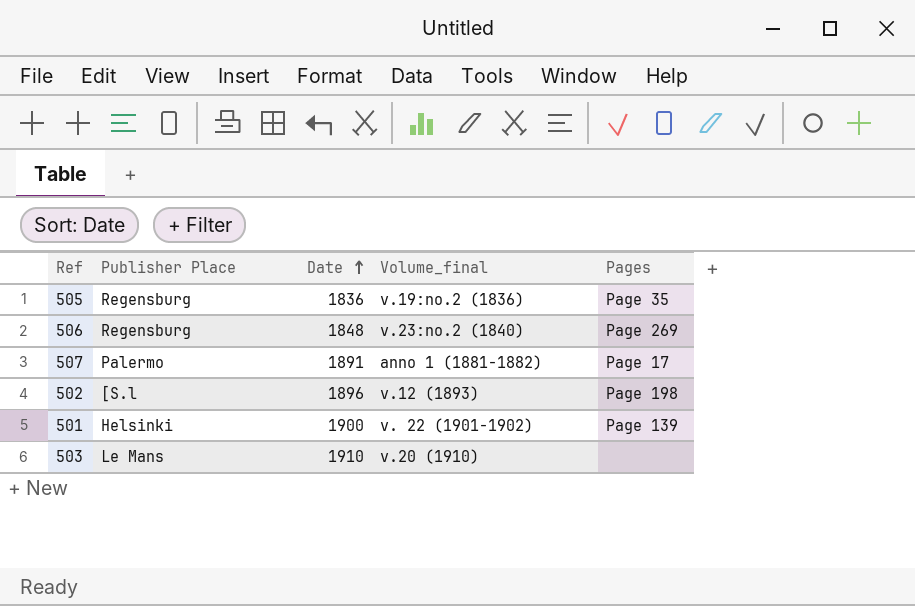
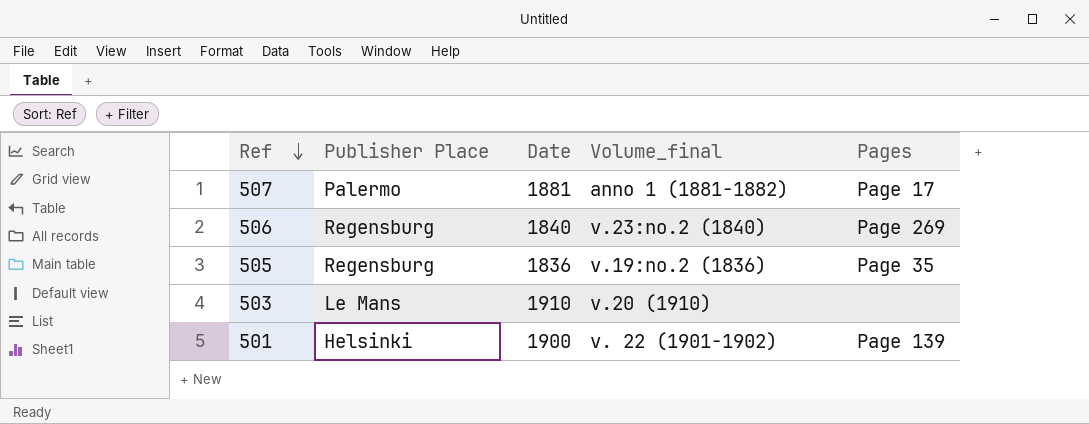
row order: Date ascending -> Ref descending
row 502: [S.l | 1896 | v.12 (1893) | Page 198 -> none
507 | Date: 1891 -> 1881
506 | Date: 1848 -> 1840

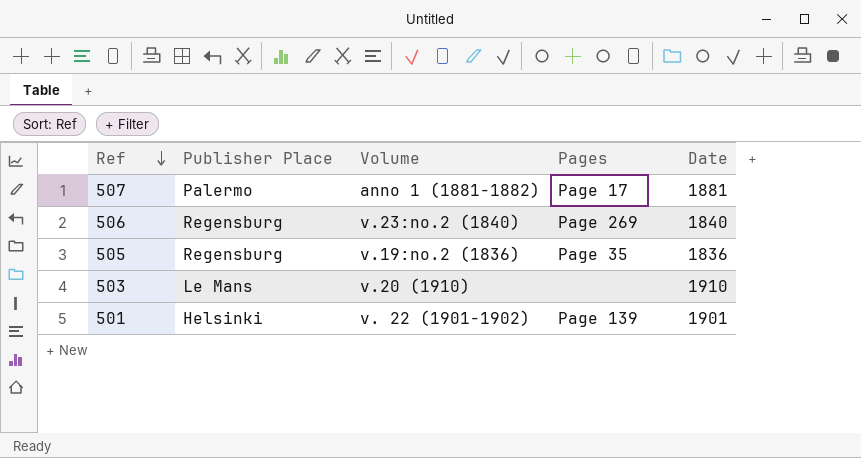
column name: Volume_final -> Volume
column Date | position: 3 -> 5
501 | Date: 1900 -> 1901

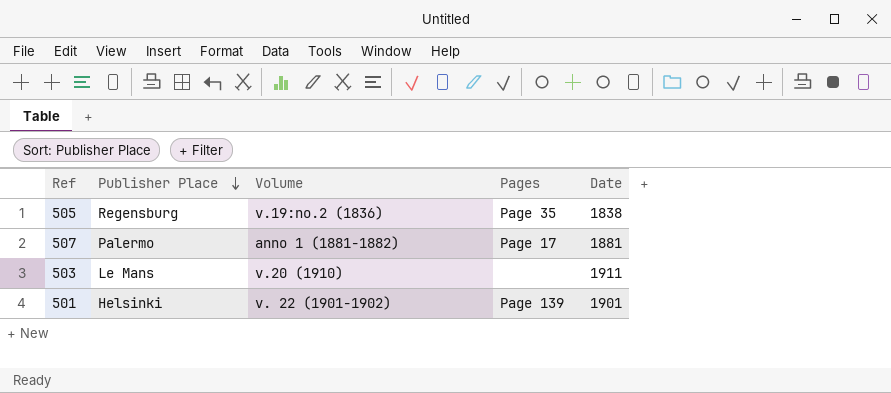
row order: Ref descending -> Publisher Place descending
row 506: Regensburg | v.23:no.2 (1840) | Page 269 | 1840 -> none
505 | Date: 1836 -> 1838
503 | Date: 1910 -> 1911

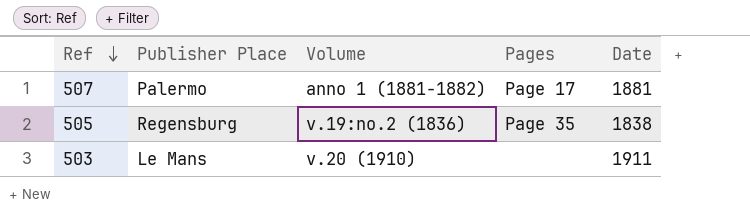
row order: Publisher Place descending -> Ref descending
row 501: Helsinki | v. 22 (1901-1902) | Page 139 | 1901 -> none

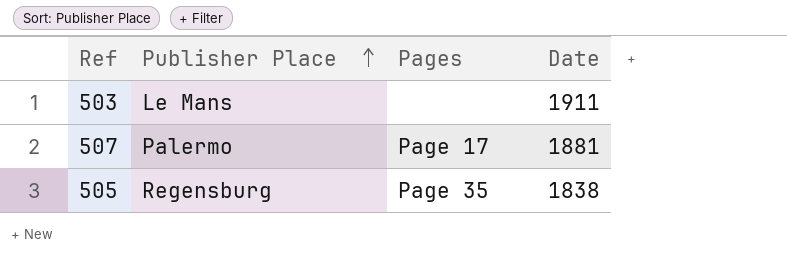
row order: Ref descending -> Publisher Place ascending
column Volume | position: 3 -> none

